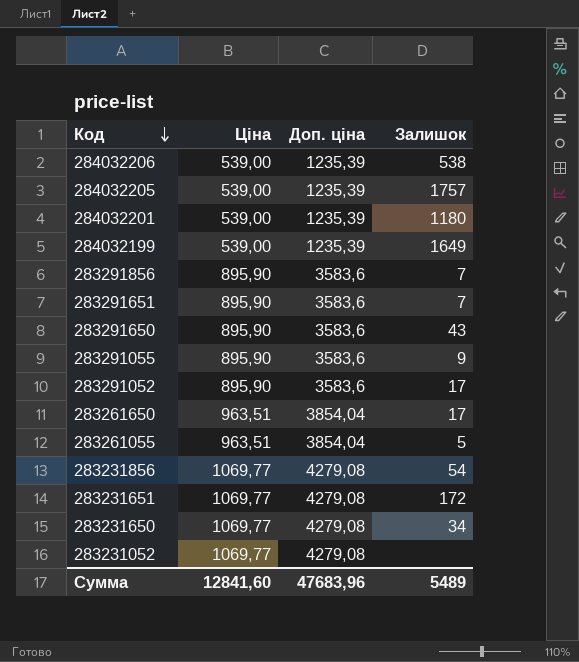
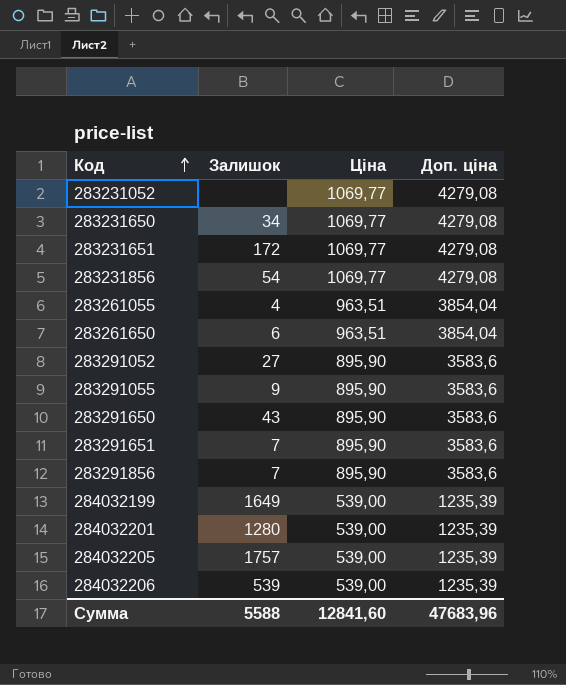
row order: Код descending -> Код ascending
column Залишок | position: 4 -> 2
283261055 | Залишок: 5 -> 4
283261650 | Залишок: 17 -> 6
283291052 | Залишок: 17 -> 27
284032201 | Залишок: 1180 -> 1280
284032206 | Залишок: 538 -> 539
Сумма | Залишок: 5489 -> 5588

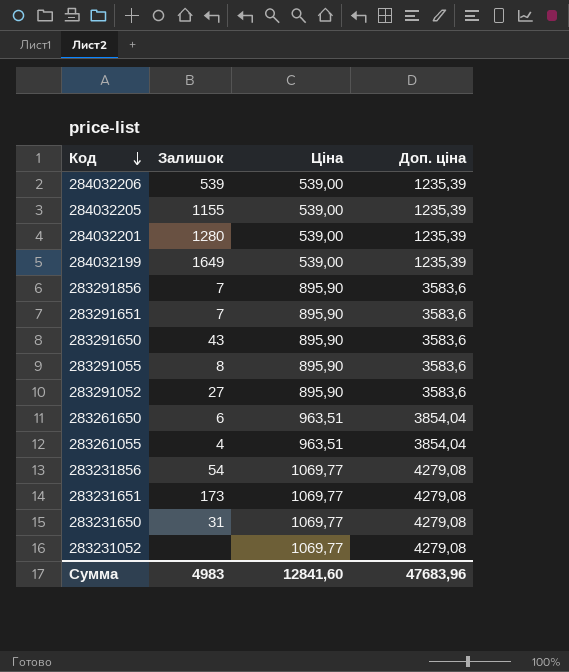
row order: Код ascending -> Код descending
284032205 | Залишок: 1757 -> 1155
283291055 | Залишок: 9 -> 8
283231651 | Залишок: 172 -> 173
283231650 | Залишок: 34 -> 31
Сумма | Залишок: 5588 -> 4983

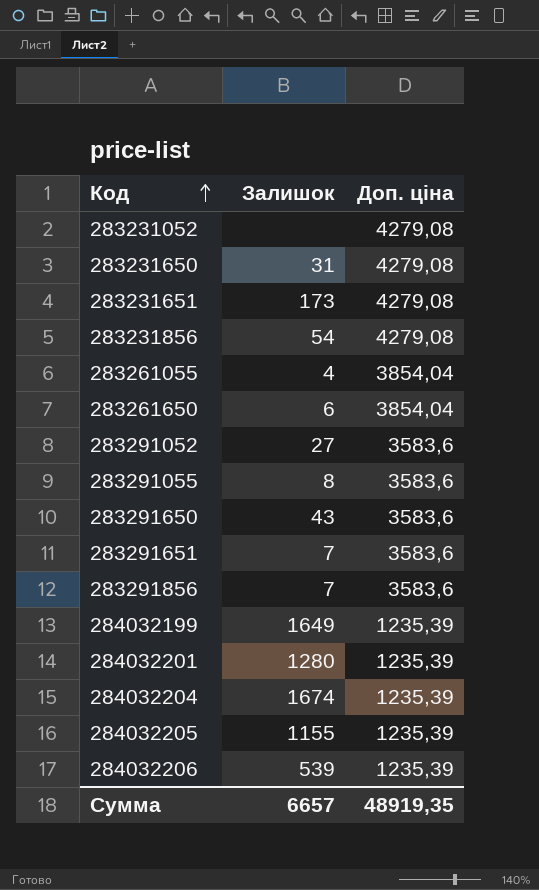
row order: Код descending -> Код ascending
column Ціна | position: 3 -> none
row 284032204: none -> 1674 | 1235,39
Сумма | Залишок: 4983 -> 6657
Сумма | Доп. ціна: 47683,96 -> 48919,35

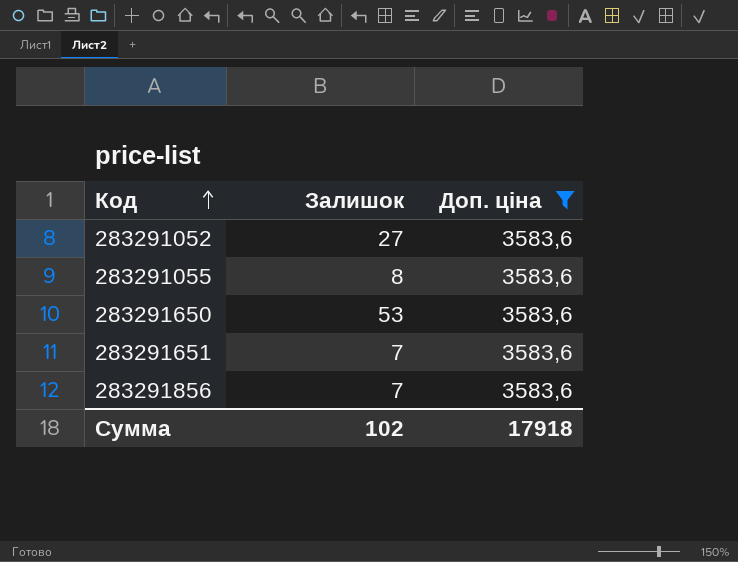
filter: none -> Доп. ціна = 3583,6
283291650 | Залишок: 43 -> 53
Сумма | Залишок: 6657 -> 102
Сумма | Доп. ціна: 48919,35 -> 17918

